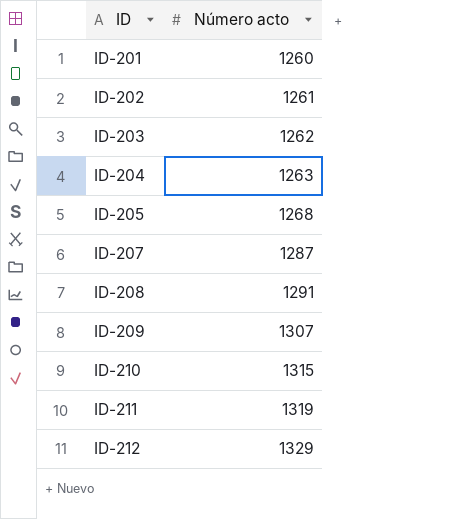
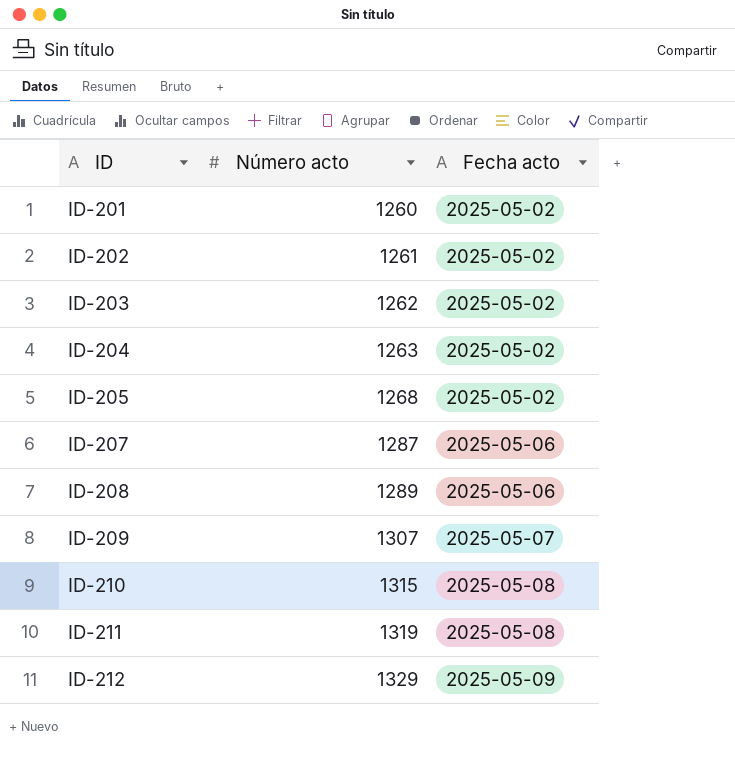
column Fecha acto | position: none -> 3
ID-208 | Número acto: 1291 -> 1289

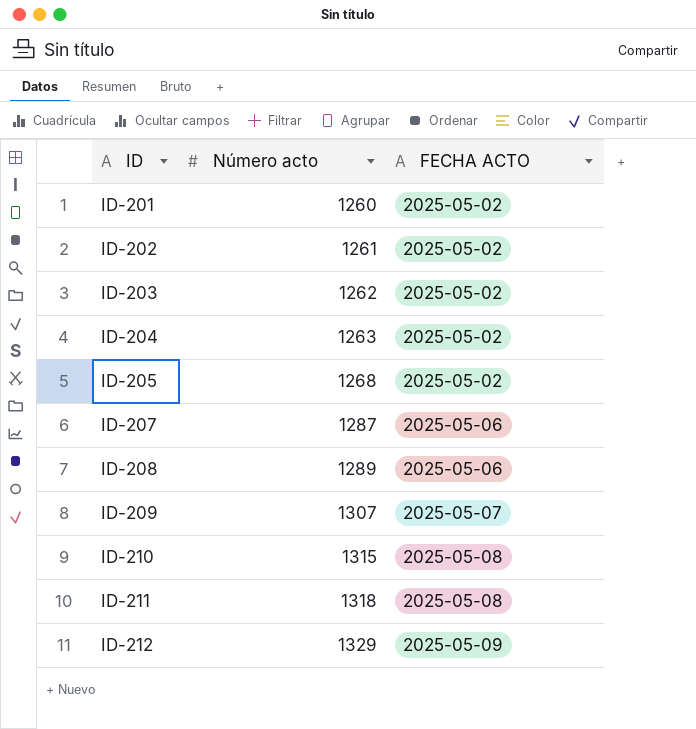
column name: Fecha acto -> FECHA ACTO
ID-211 | Número acto: 1319 -> 1318

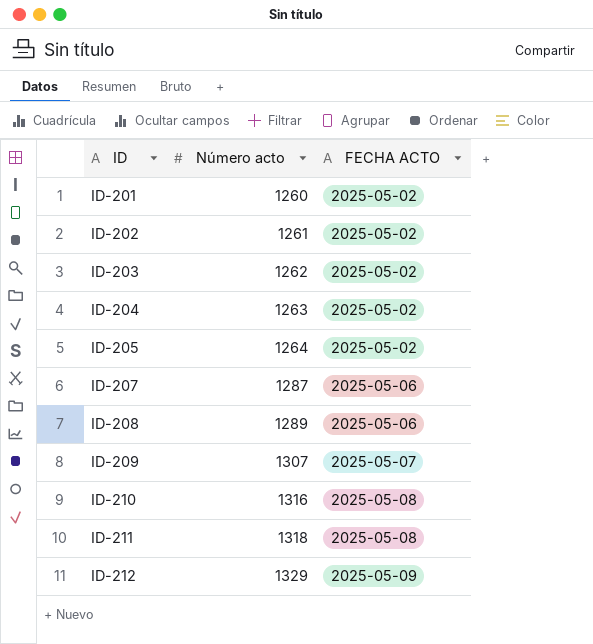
ID-205 | Número acto: 1268 -> 1264
ID-210 | Número acto: 1315 -> 1316

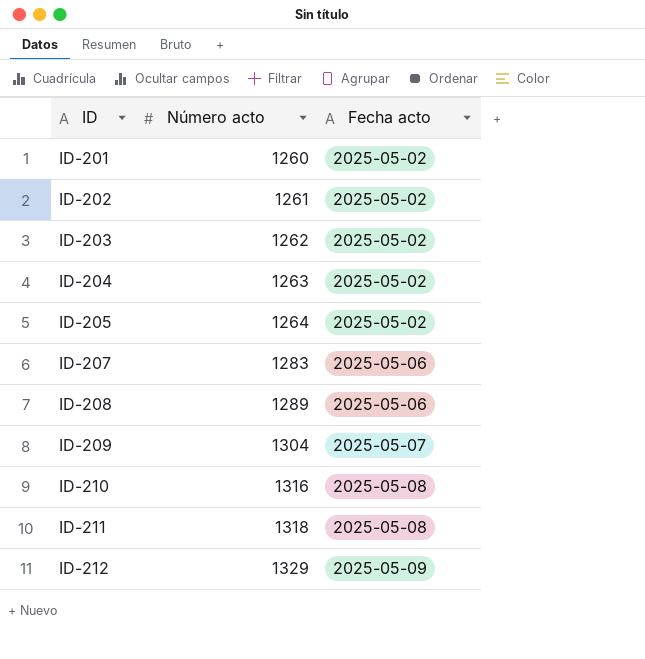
column name: FECHA ACTO -> Fecha acto
ID-207 | Número acto: 1287 -> 1283
ID-209 | Número acto: 1307 -> 1304

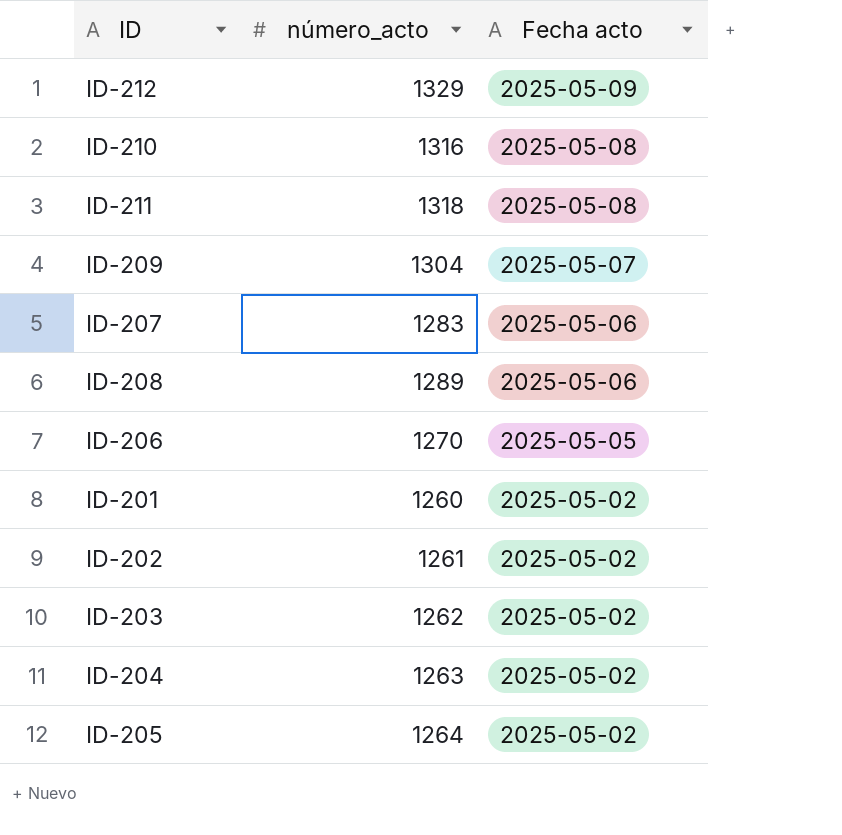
row order: ID ascending -> Fecha acto descending
column name: Número acto -> número_acto
row ID-206: none -> 1270 | 2025-05-05

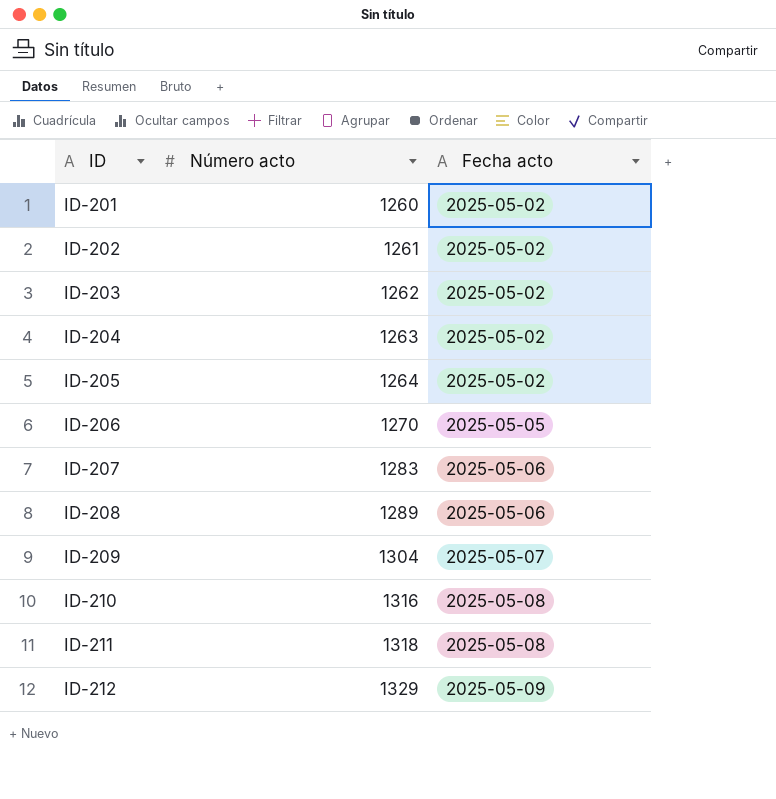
row order: Fecha acto descending -> ID ascending
column name: número_acto -> Número acto

